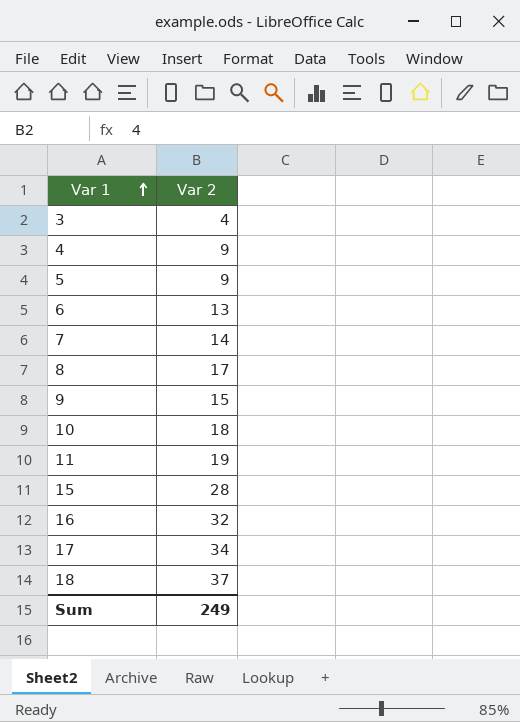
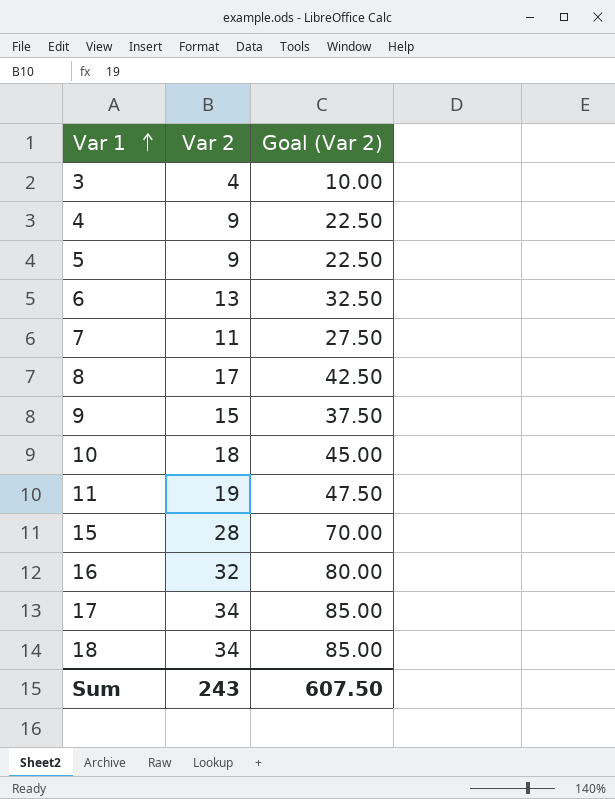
column Goal (Var 2) | formula: none -> [Var 2] * 2.5
7 | Var 2: 14 -> 11
18 | Var 2: 37 -> 34
Sum | Var 2: 249 -> 243

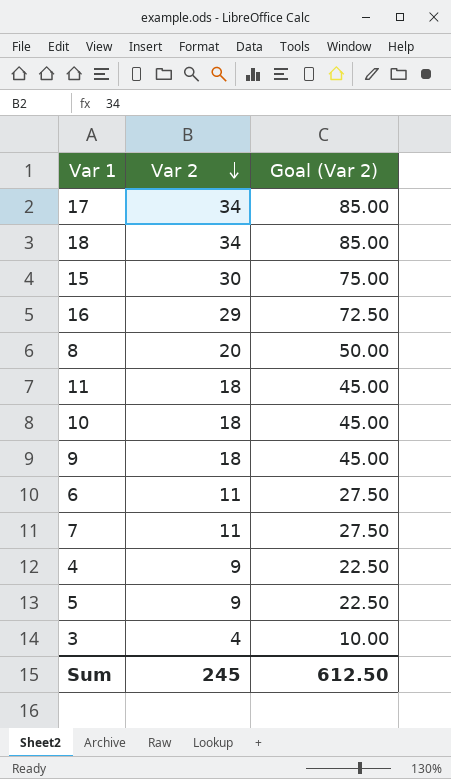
row order: Var 1 ascending -> Var 2 descending
15 | Var 2: 28 -> 30
15 | Goal (Var 2): 70.00 -> 75.00
16 | Var 2: 32 -> 29
16 | Goal (Var 2): 80.00 -> 72.50
8 | Var 2: 17 -> 20
8 | Goal (Var 2): 42.50 -> 50.00
11 | Var 2: 19 -> 18
11 | Goal (Var 2): 47.50 -> 45.00
9 | Var 2: 15 -> 18
9 | Goal (Var 2): 37.50 -> 45.00
6 | Var 2: 13 -> 11
6 | Goal (Var 2): 32.50 -> 27.50
Sum | Var 2: 243 -> 245
Sum | Goal (Var 2): 607.50 -> 612.50

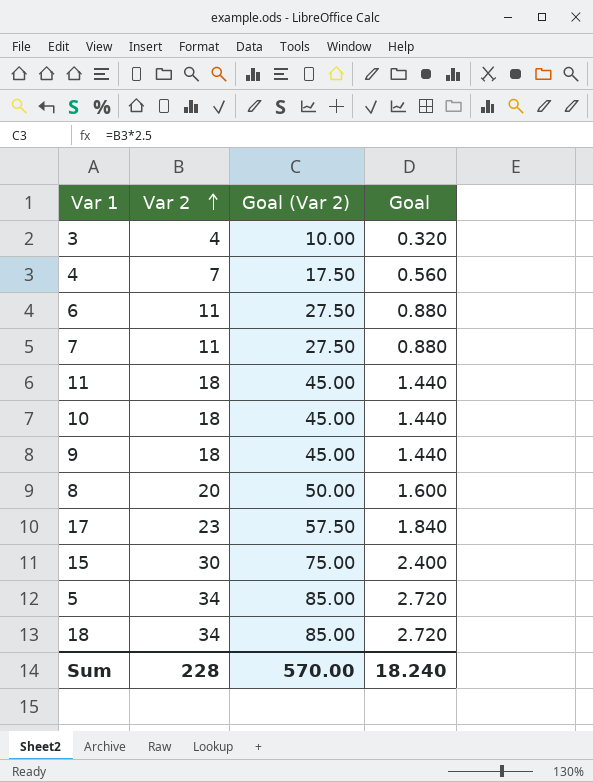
row order: Var 2 descending -> Var 2 ascending
column Goal | formula: none -> [Var 2] * 0.08
row 16: 29 | 72.50 -> none
4 | Var 2: 9 -> 7
4 | Goal (Var 2): 22.50 -> 17.50
17 | Var 2: 34 -> 23
17 | Goal (Var 2): 85.00 -> 57.50
5 | Var 2: 9 -> 34
5 | Goal (Var 2): 22.50 -> 85.00
Sum | Var 2: 245 -> 228
Sum | Goal (Var 2): 612.50 -> 570.00

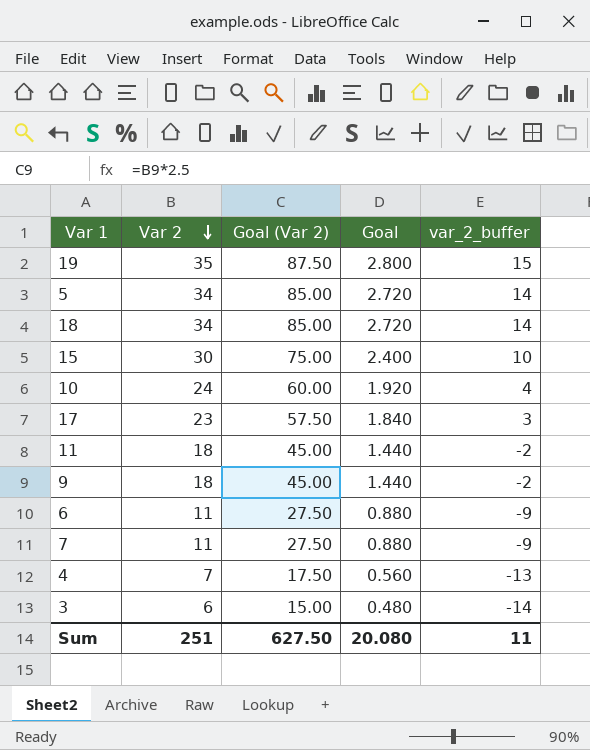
row order: Var 2 ascending -> Var 2 descending
column var_2_buffer | formula: none -> [Var 2] - 20
row 8: 20 | 50.00 | 1.600 -> none
row 19: none -> 35 | 87.50 | 2.800 | 15
10 | Var 2: 18 -> 24
10 | Goal (Var 2): 45.00 -> 60.00
10 | Goal: 1.440 -> 1.920
3 | Var 2: 4 -> 6
3 | Goal (Var 2): 10.00 -> 15.00
3 | Goal: 0.320 -> 0.480
Sum | Var 2: 228 -> 251
Sum | Goal (Var 2): 570.00 -> 627.50
Sum | Goal: 18.240 -> 20.080

